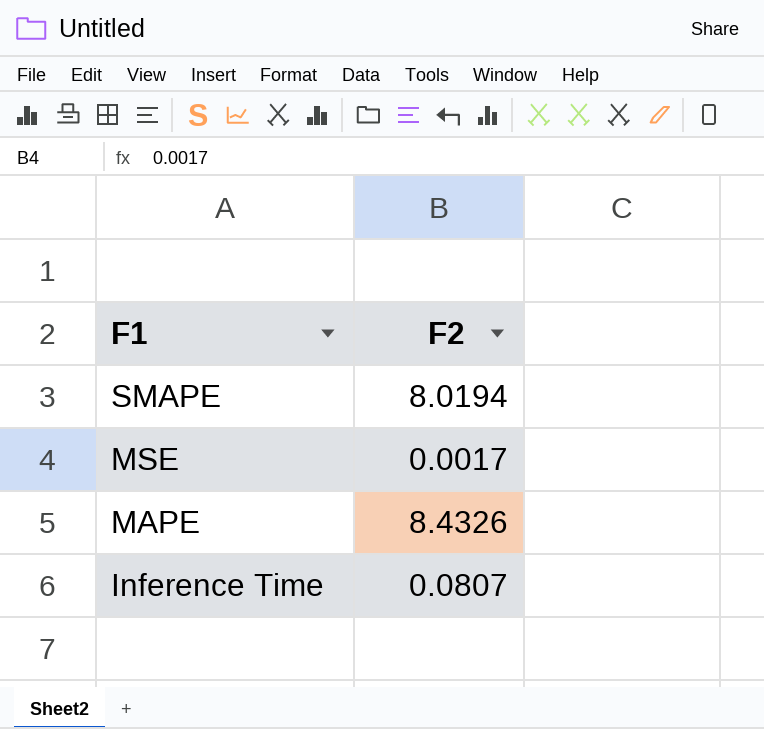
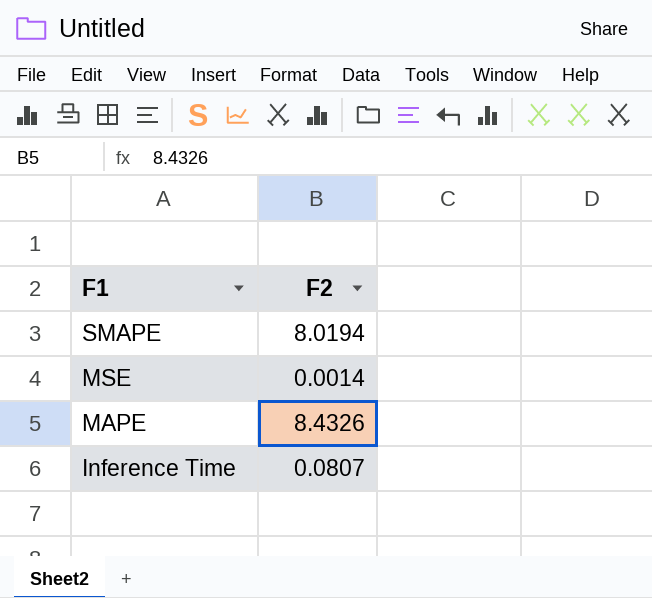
MSE | F2: 0.0017 -> 0.0014

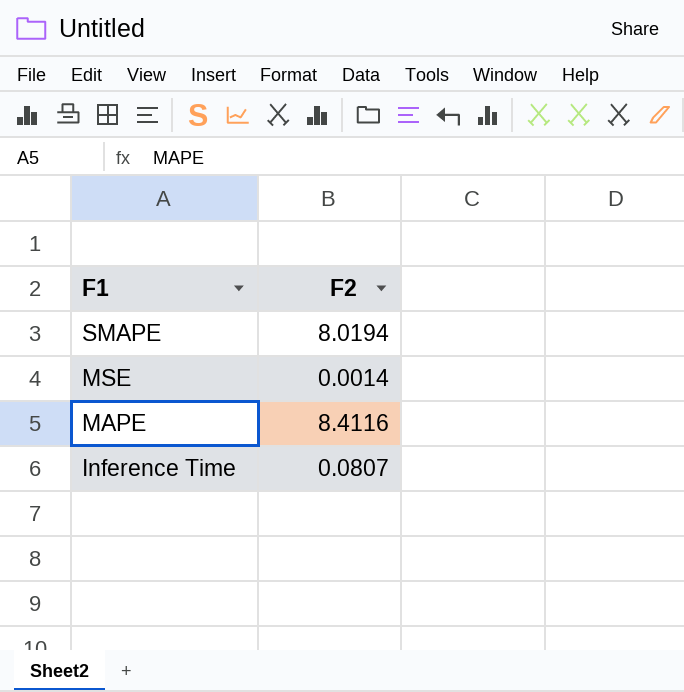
MAPE | F2: 8.4326 -> 8.4116

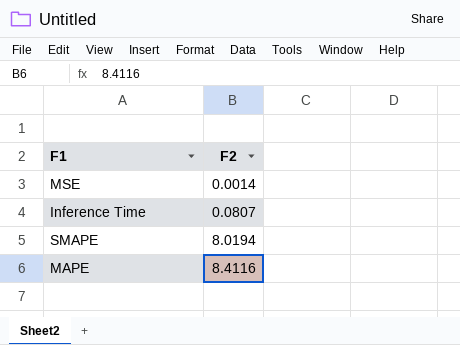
row order: F1 descending -> F2 ascending

